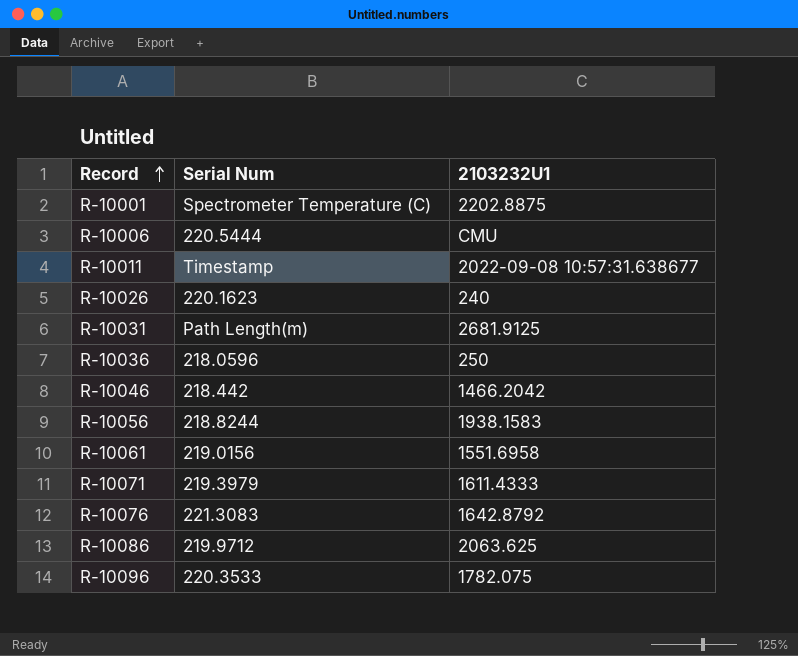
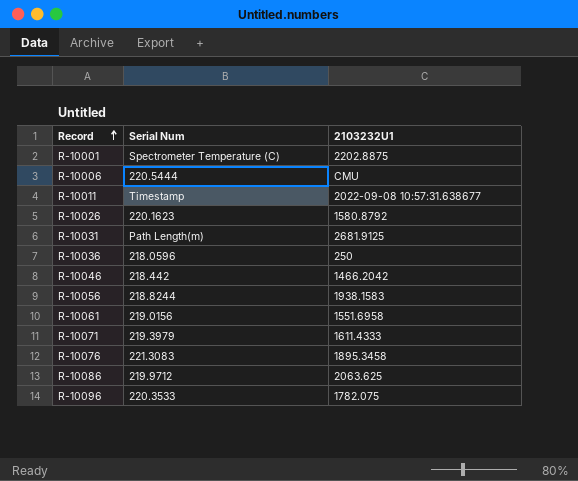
R-10026 | 2103232U1: 240 -> 1580.8792
R-10076 | 2103232U1: 1642.8792 -> 1895.3458

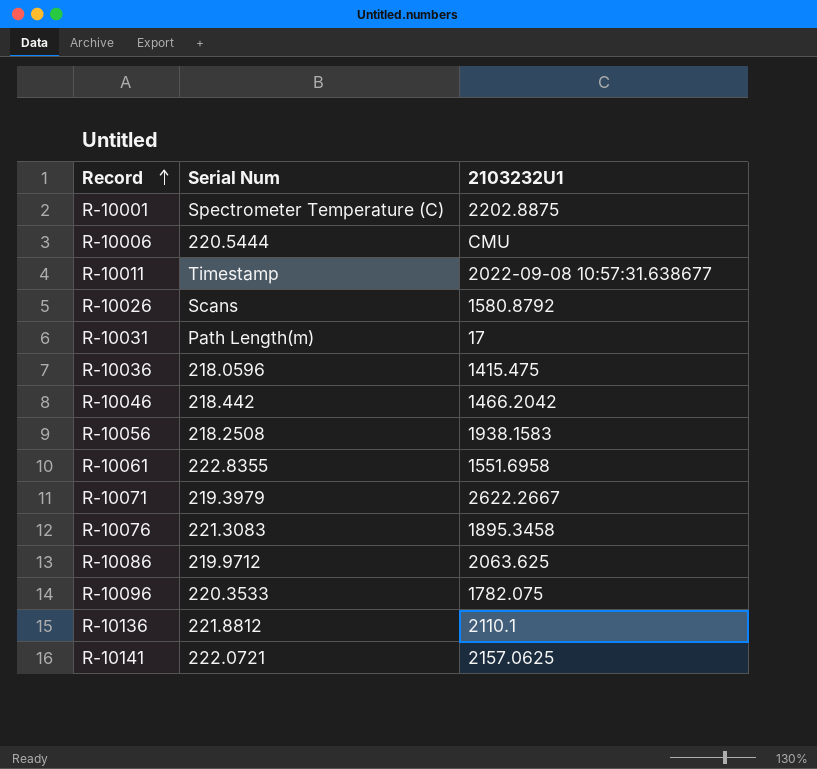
R-10026 | Serial Num: 220.1623 -> Scans
R-10031 | 2103232U1: 2681.9125 -> 17
R-10036 | 2103232U1: 250 -> 1415.475
R-10056 | Serial Num: 218.8244 -> 218.2508
R-10061 | Serial Num: 219.0156 -> 222.8355
R-10071 | 2103232U1: 1611.4333 -> 2622.2667
row R-10136: none -> 221.8812 | 2110.1
row R-10141: none -> 222.0721 | 2157.0625

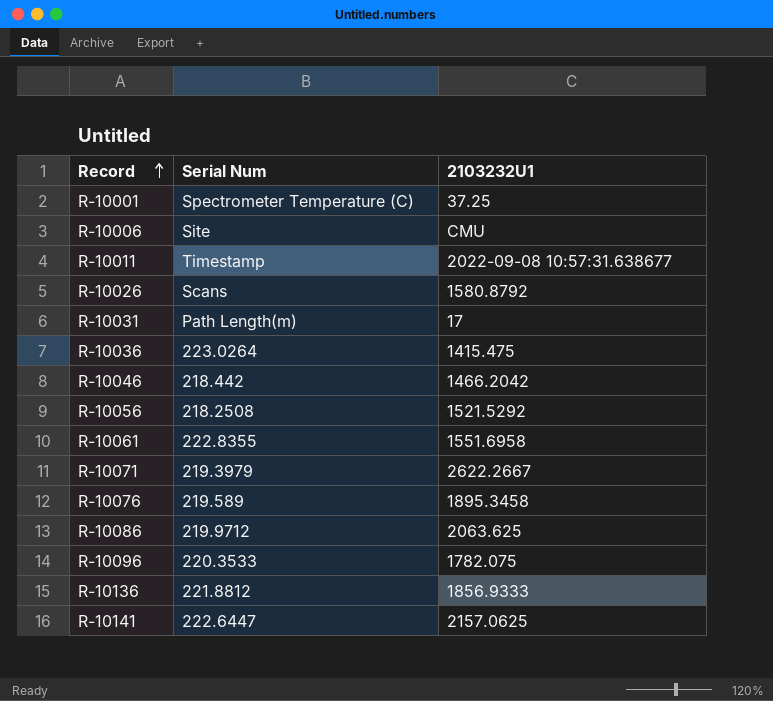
R-10001 | 2103232U1: 2202.8875 -> 37.25
R-10006 | Serial Num: 220.5444 -> Site
R-10036 | Serial Num: 218.0596 -> 223.0264
R-10056 | 2103232U1: 1938.1583 -> 1521.5292
R-10076 | Serial Num: 221.3083 -> 219.589
R-10136 | 2103232U1: 2110.1 -> 1856.9333
R-10141 | Serial Num: 222.0721 -> 222.6447

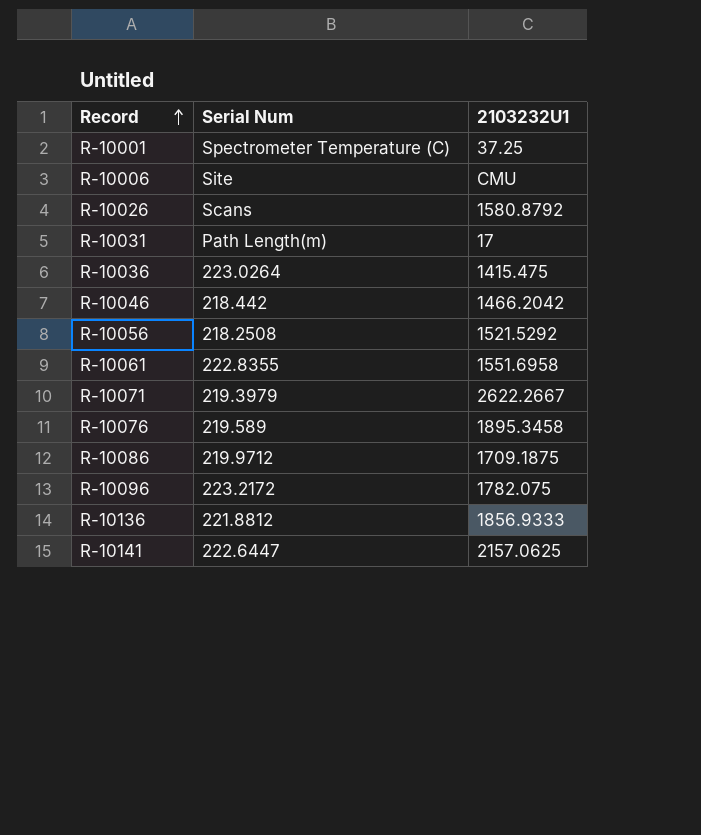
row R-10011: Timestamp | 2022-09-08 10:57:31.638677 -> none
R-10086 | 2103232U1: 2063.625 -> 1709.1875
R-10096 | Serial Num: 220.3533 -> 223.2172

